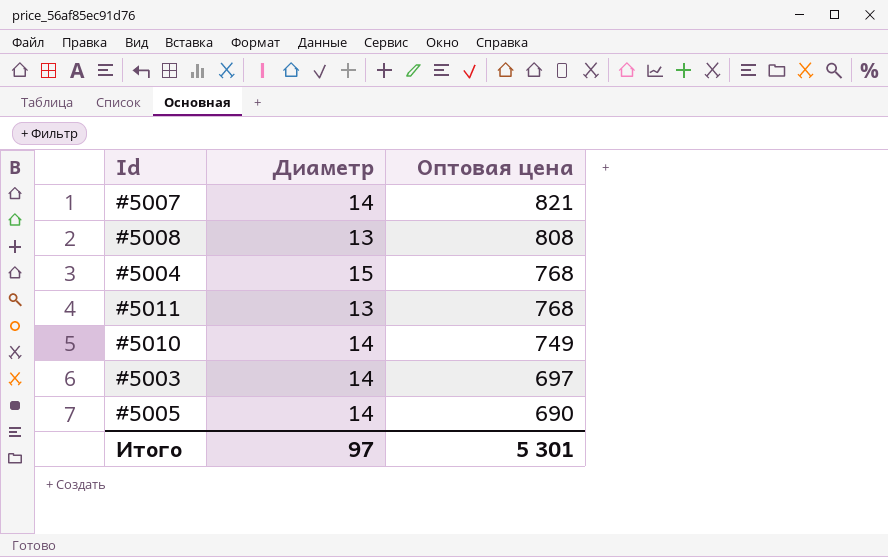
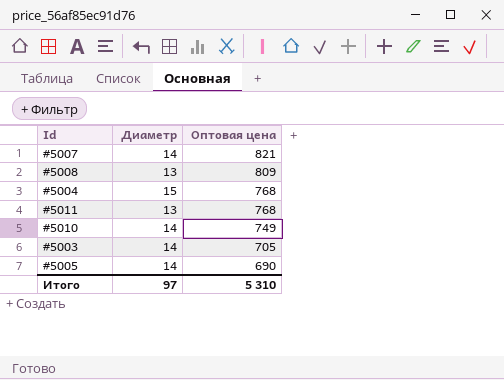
#5008 | Оптовая цена: 808 -> 809
#5003 | Оптовая цена: 697 -> 705
Итого | Оптовая цена: 5 301 -> 5 310

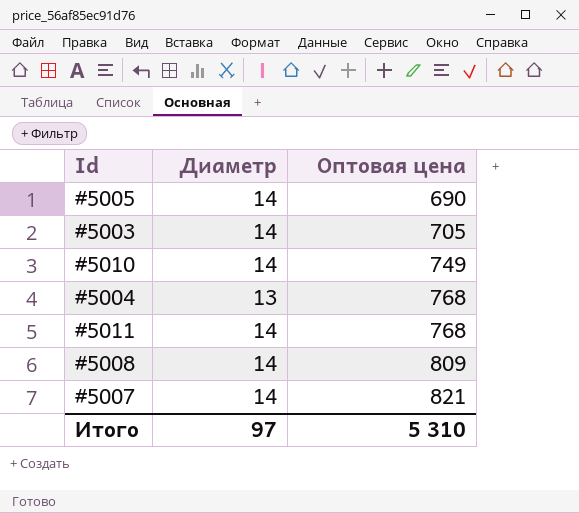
row order: Оптовая цена descending -> Оптовая цена ascending
#5004 | Диаметр: 15 -> 13
#5011 | Диаметр: 13 -> 14
#5008 | Диаметр: 13 -> 14

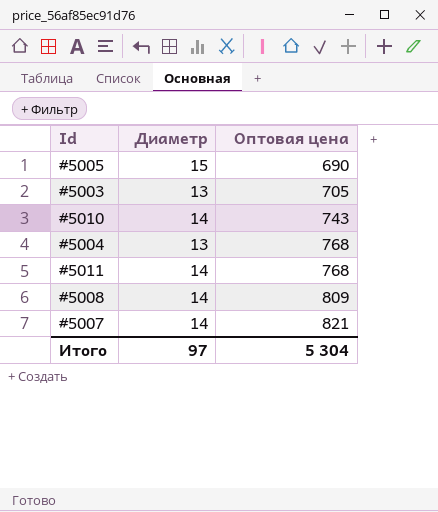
#5005 | Диаметр: 14 -> 15
#5003 | Диаметр: 14 -> 13
#5010 | Оптовая цена: 749 -> 743
Итого | Оптовая цена: 5 310 -> 5 304

